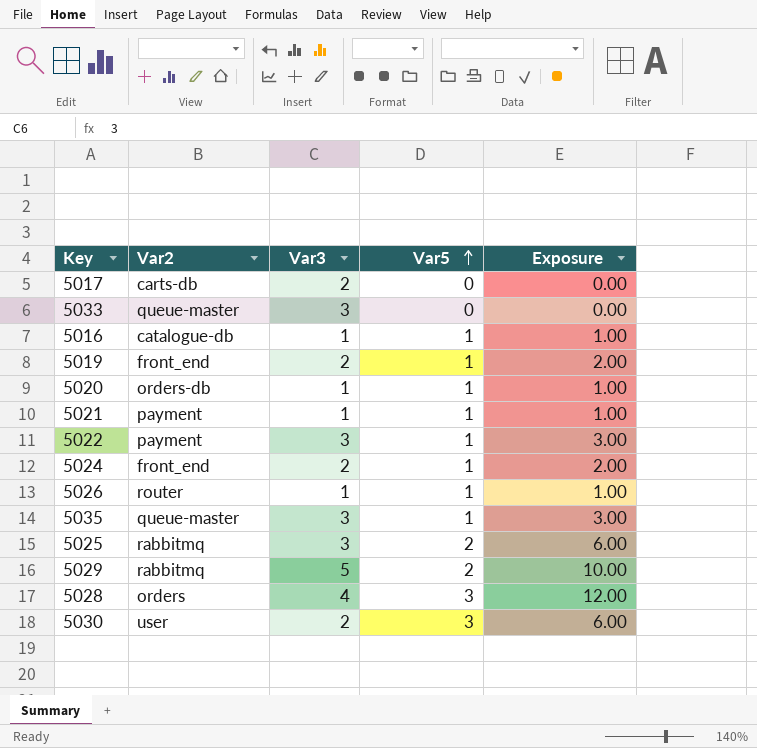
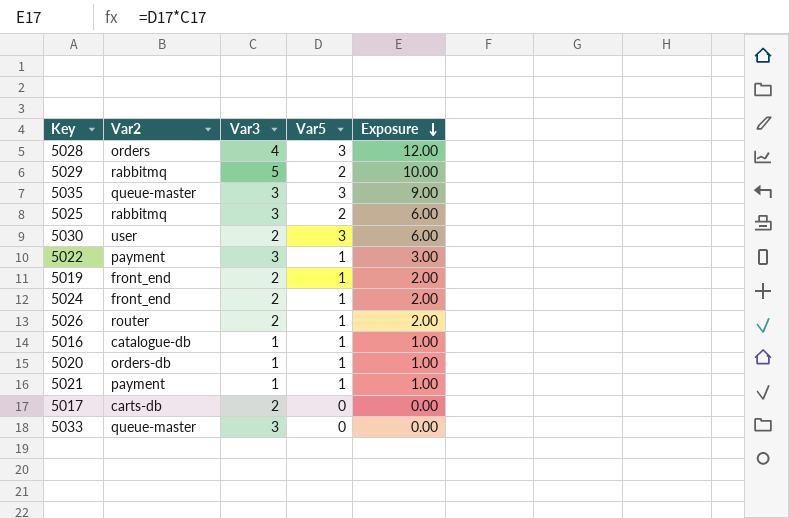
row order: Var5 ascending -> Exposure descending
5035 | Var5: 1 -> 3
5035 | Exposure: 3.00 -> 9.00
5026 | Var3: 1 -> 2
5026 | Exposure: 1.00 -> 2.00

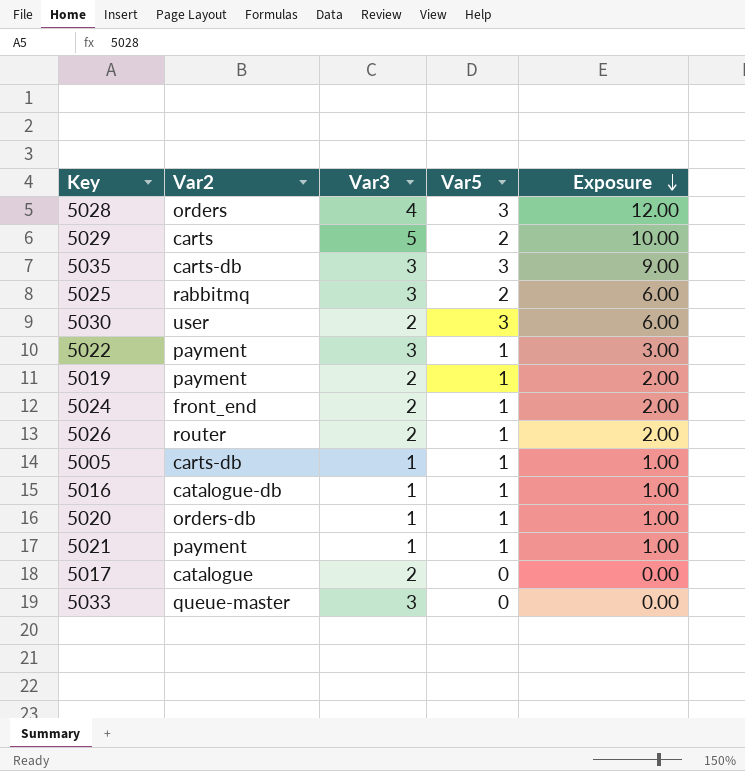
5029 | Var2: rabbitmq -> carts
5035 | Var2: queue-master -> carts-db
5019 | Var2: front_end -> payment
row 5005: none -> carts-db | 1 | 1 | 1.00
5017 | Var2: carts-db -> catalogue

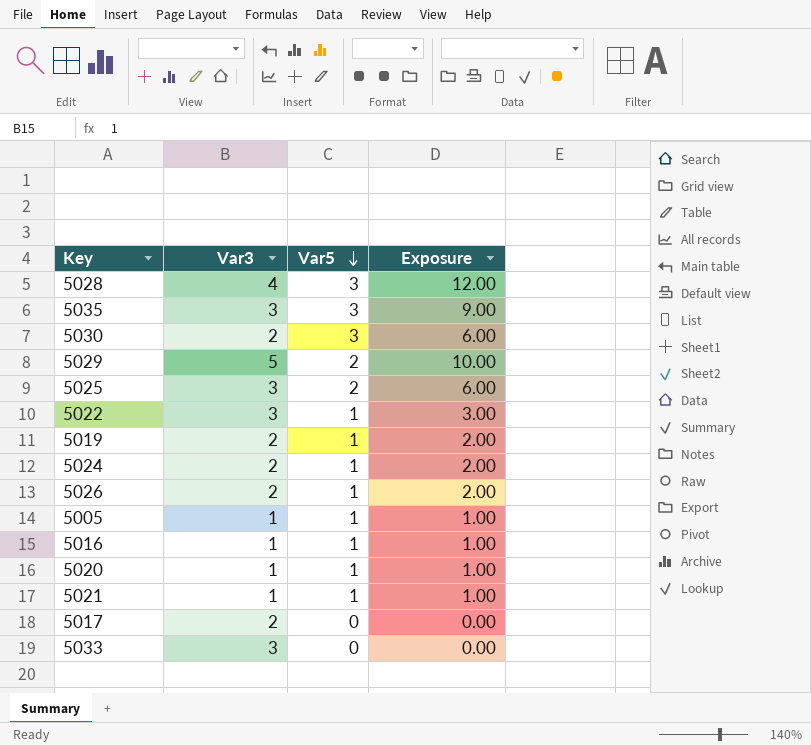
row order: Exposure descending -> Var5 descending
column Var2 | position: 2 -> none

